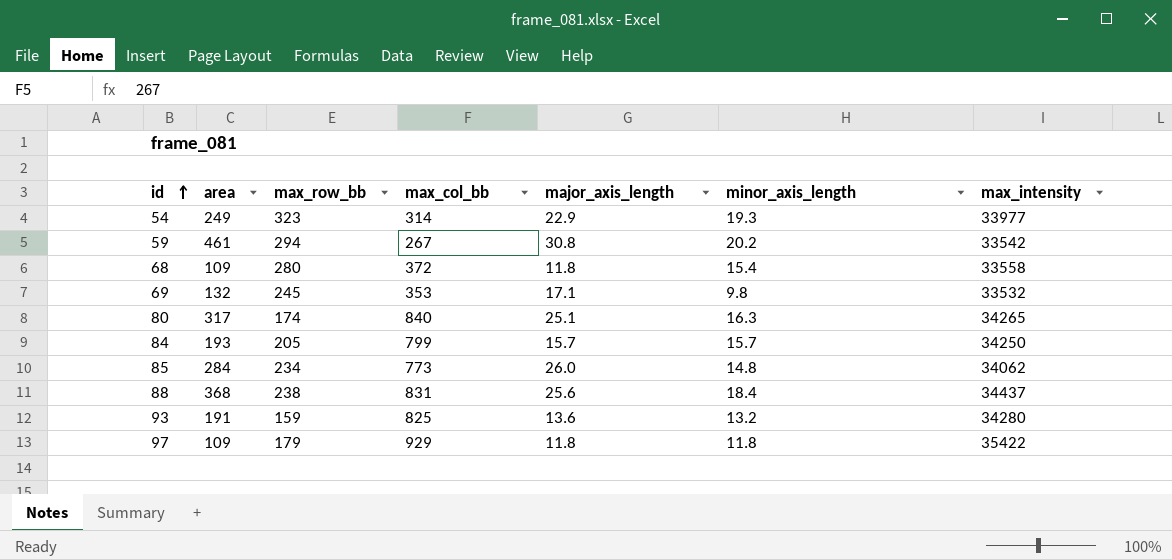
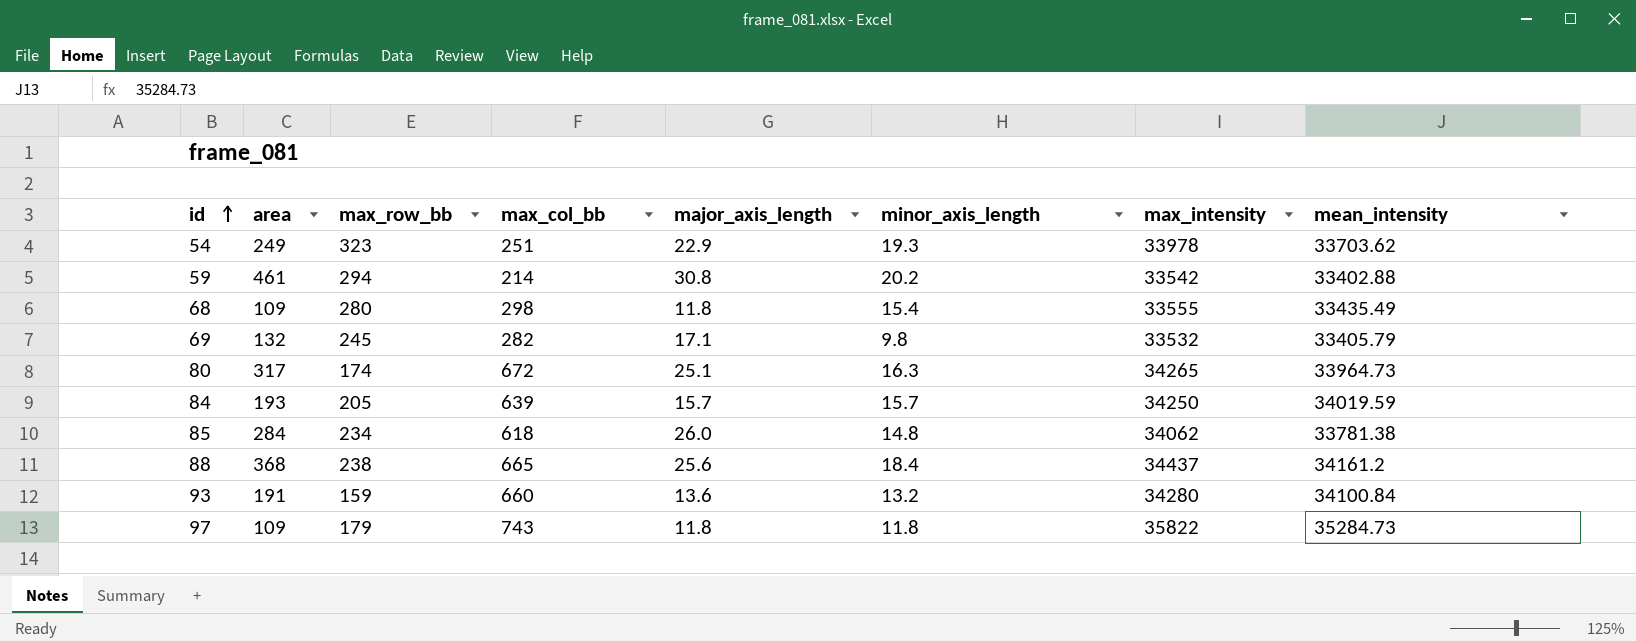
column mean_intensity | position: none -> 8
54 | max_col_bb: 314 -> 251
54 | max_intensity: 33977 -> 33978
59 | max_col_bb: 267 -> 214
68 | max_col_bb: 372 -> 298
68 | max_intensity: 33558 -> 33555
69 | max_col_bb: 353 -> 282
80 | max_col_bb: 840 -> 672
84 | max_col_bb: 799 -> 639
85 | max_col_bb: 773 -> 618
88 | max_col_bb: 831 -> 665
93 | max_col_bb: 825 -> 660
97 | max_col_bb: 929 -> 743
97 | max_intensity: 35422 -> 35822

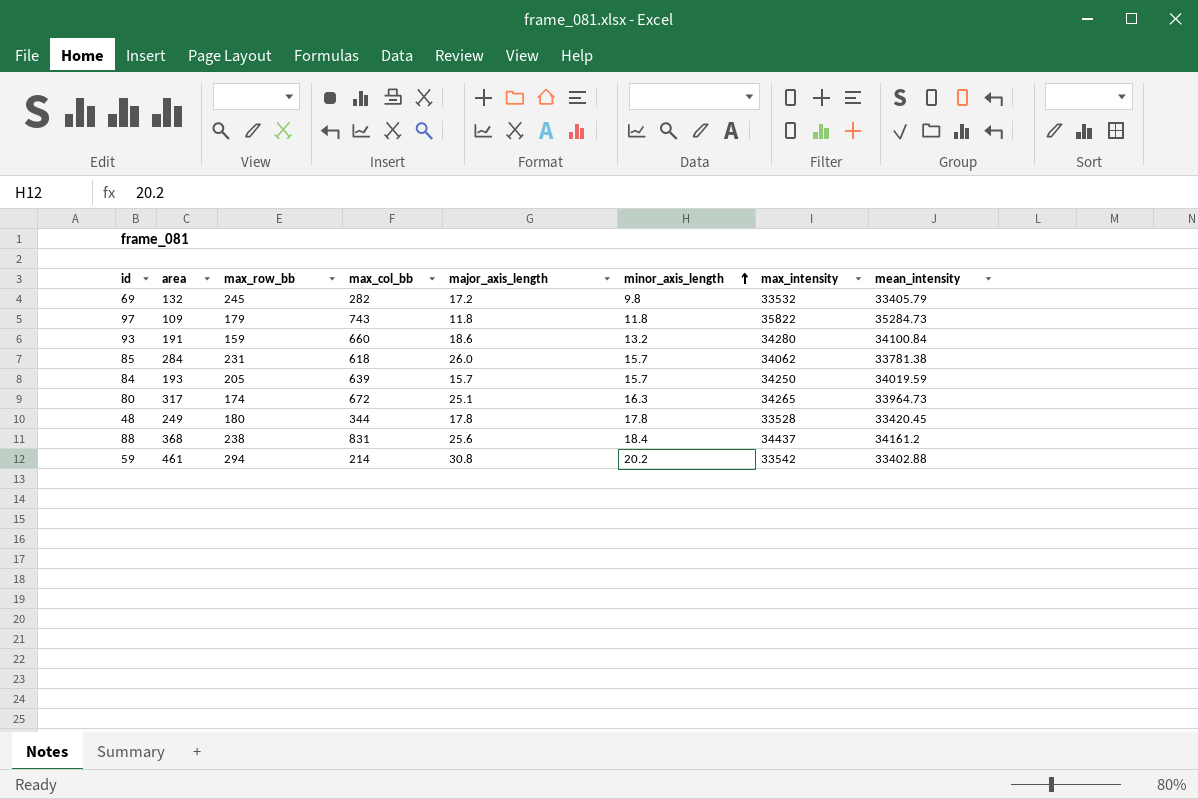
row order: id ascending -> minor_axis_length ascending
row 54: 249 | 323 | 251 | 22.9 | 19.3 | 33978 | 33703.62 -> none
row 68: 109 | 280 | 298 | 11.8 | 15.4 | 33555 | 33435.49 -> none
69 | major_axis_length: 17.1 -> 17.2
93 | major_axis_length: 13.6 -> 18.6
85 | max_row_bb: 234 -> 231
85 | minor_axis_length: 14.8 -> 15.7
row 48: none -> 249 | 180 | 344 | 17.8 | 17.8 | 33528 | 33420.45
88 | max_col_bb: 665 -> 831

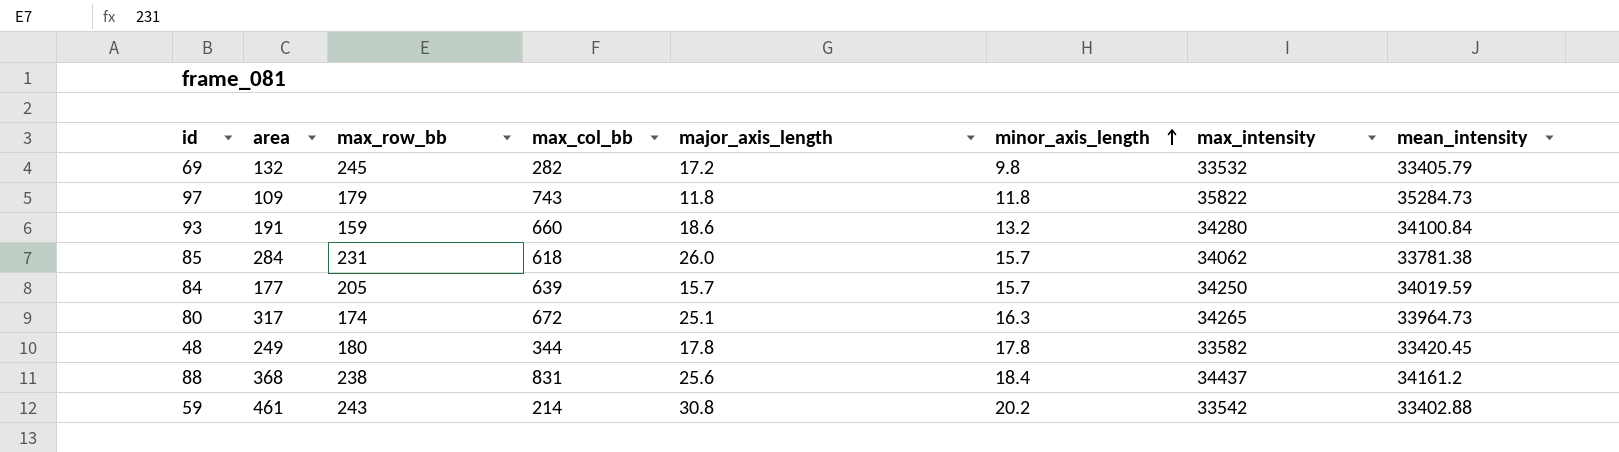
84 | area: 193 -> 177
48 | max_intensity: 33528 -> 33582
59 | max_row_bb: 294 -> 243

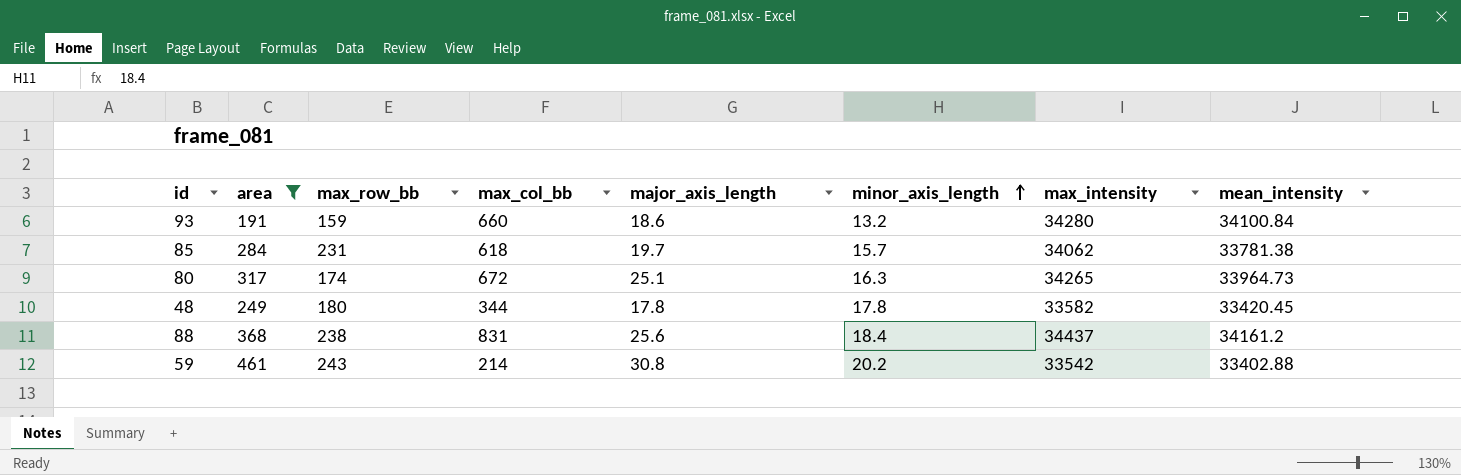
filter: none -> area >= 191
85 | major_axis_length: 26.0 -> 19.7

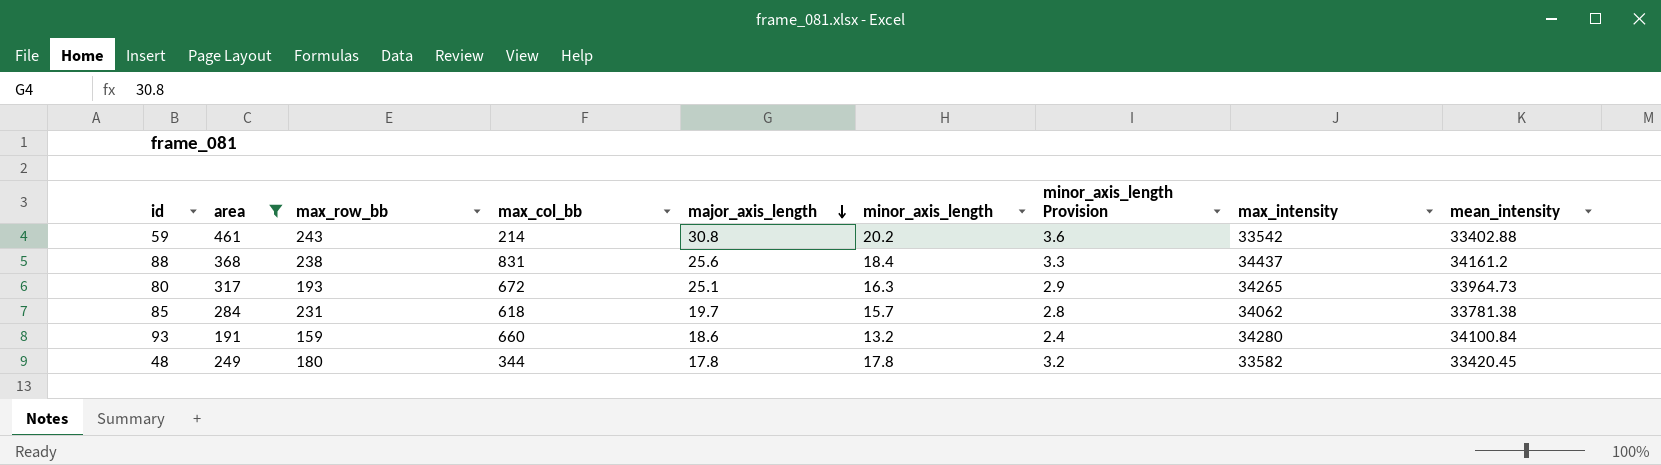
row order: minor_axis_length ascending -> major_axis_length descending
column minor_axis_length Provision | formula: none -> [minor_axis_length] * 0.18
80 | max_row_bb: 174 -> 193

